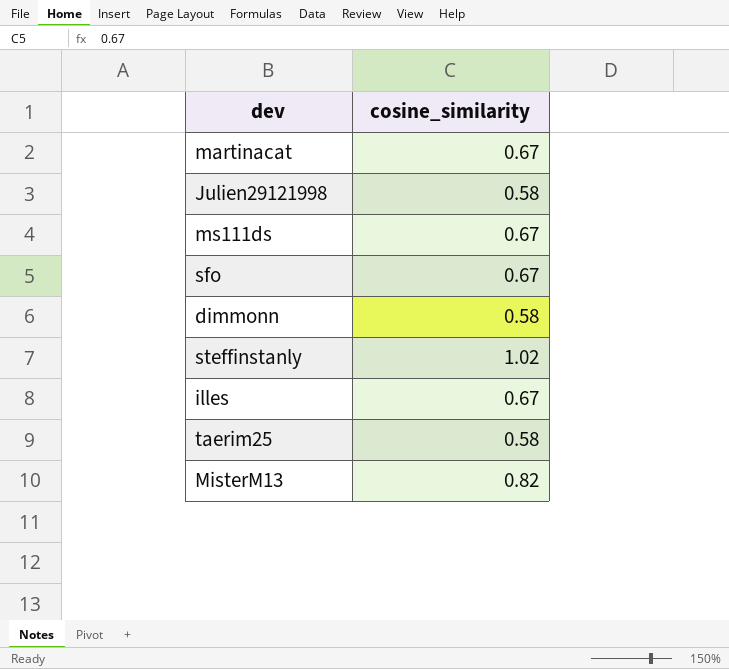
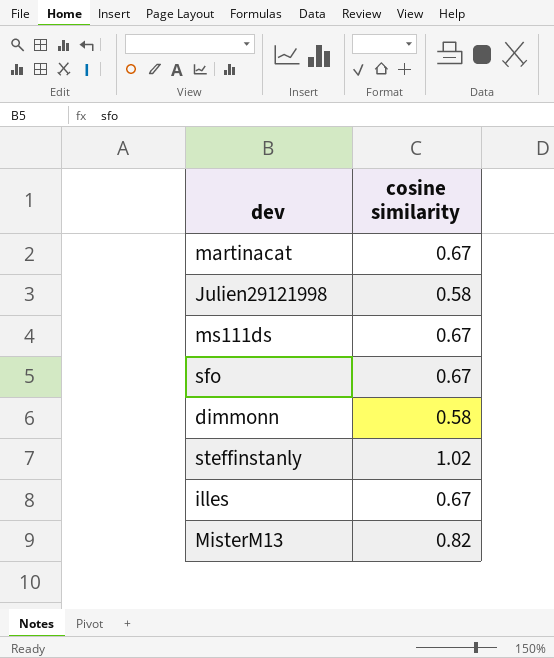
column name: cosine_similarity -> cosine similarity
row taerim25: 0.58 -> none

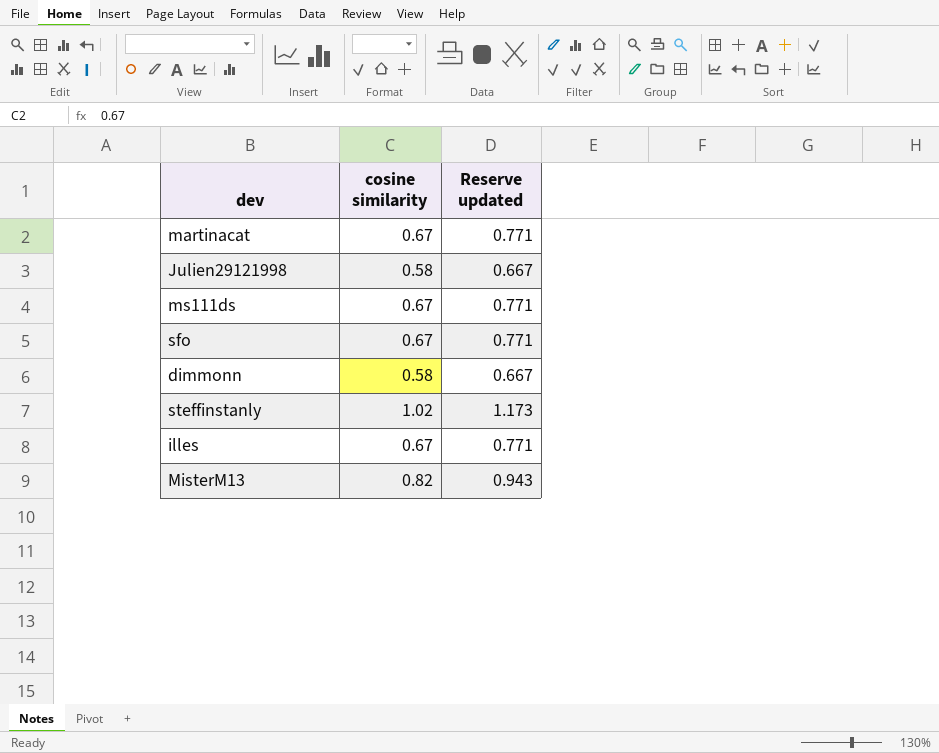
column Reserve updated | formula: none -> [cosine similarity] * 1.15

